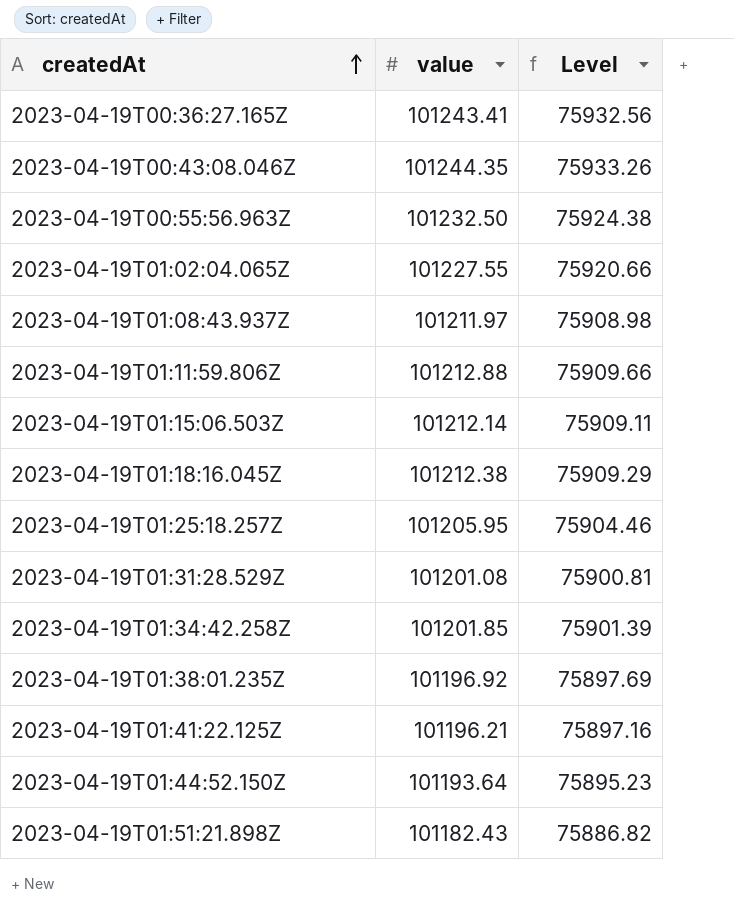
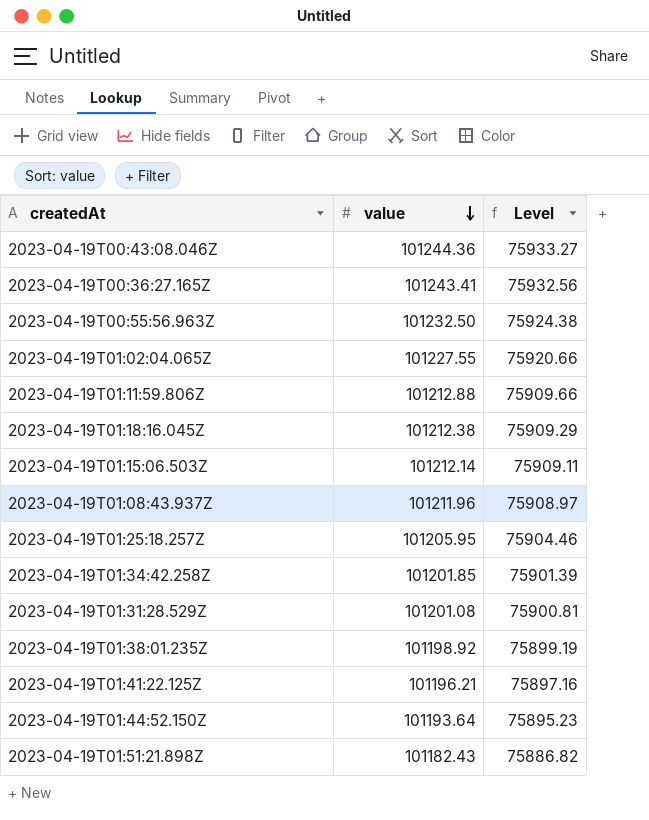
row order: createdAt ascending -> value descending
2023-04-19T00:43:08.046Z | value: 101244.35 -> 101244.36
2023-04-19T00:43:08.046Z | Level: 75933.26 -> 75933.27
2023-04-19T01:08:43.937Z | value: 101211.97 -> 101211.96
2023-04-19T01:08:43.937Z | Level: 75908.98 -> 75908.97
2023-04-19T01:38:01.235Z | value: 101196.92 -> 101198.92
2023-04-19T01:38:01.235Z | Level: 75897.69 -> 75899.19

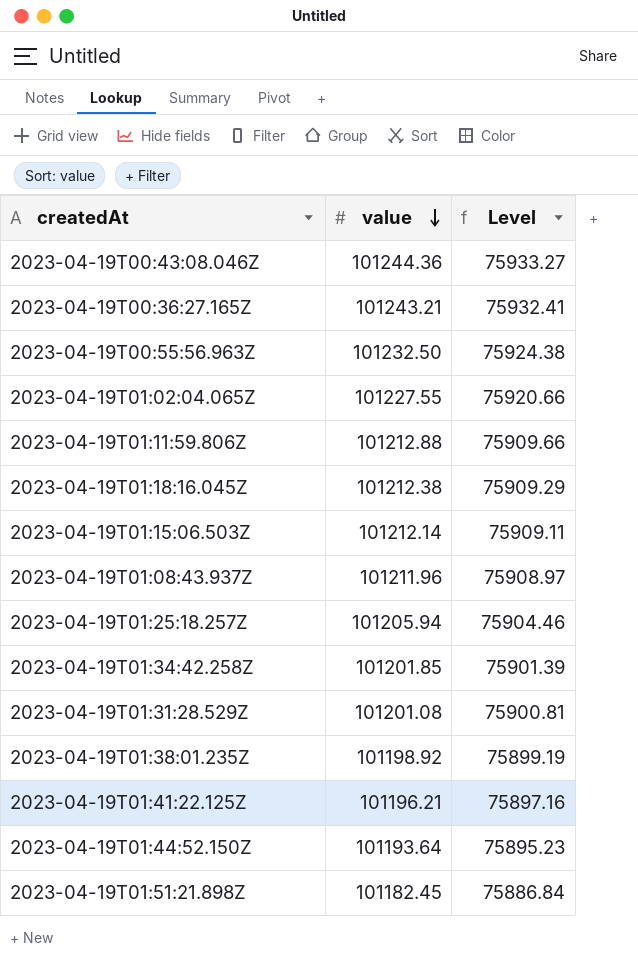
2023-04-19T00:36:27.165Z | value: 101243.41 -> 101243.21
2023-04-19T00:36:27.165Z | Level: 75932.56 -> 75932.41
2023-04-19T01:25:18.257Z | value: 101205.95 -> 101205.94
2023-04-19T01:51:21.898Z | value: 101182.43 -> 101182.45
2023-04-19T01:51:21.898Z | Level: 75886.82 -> 75886.84

